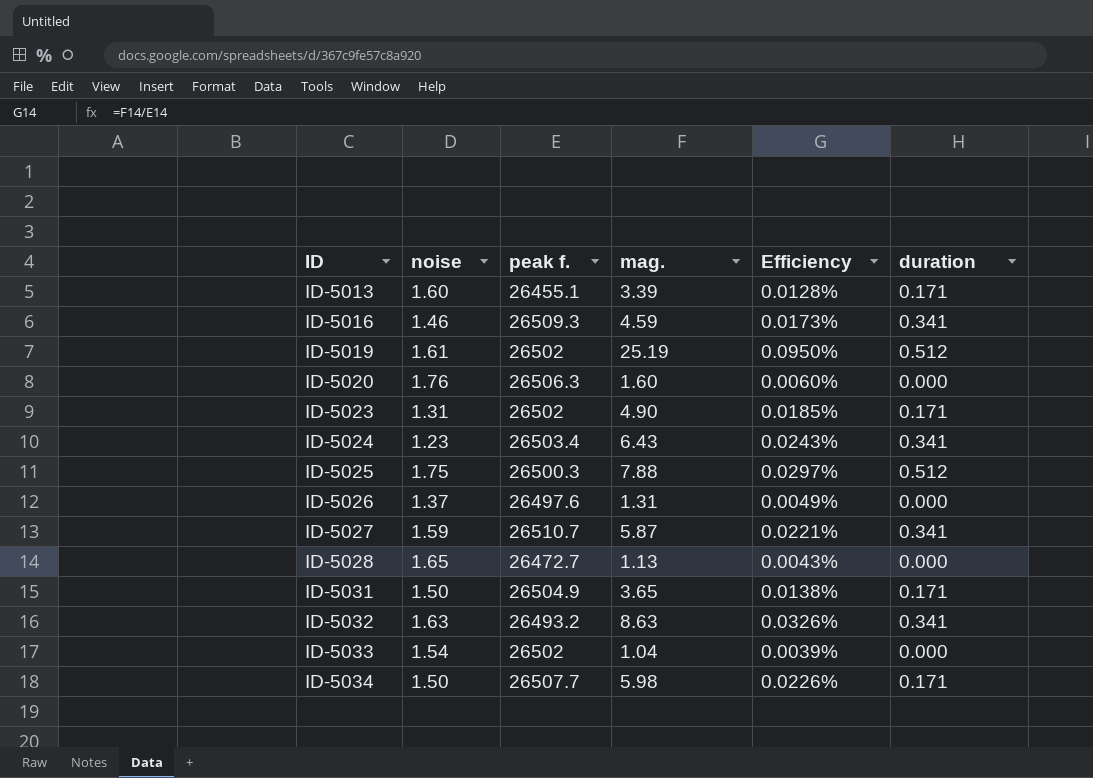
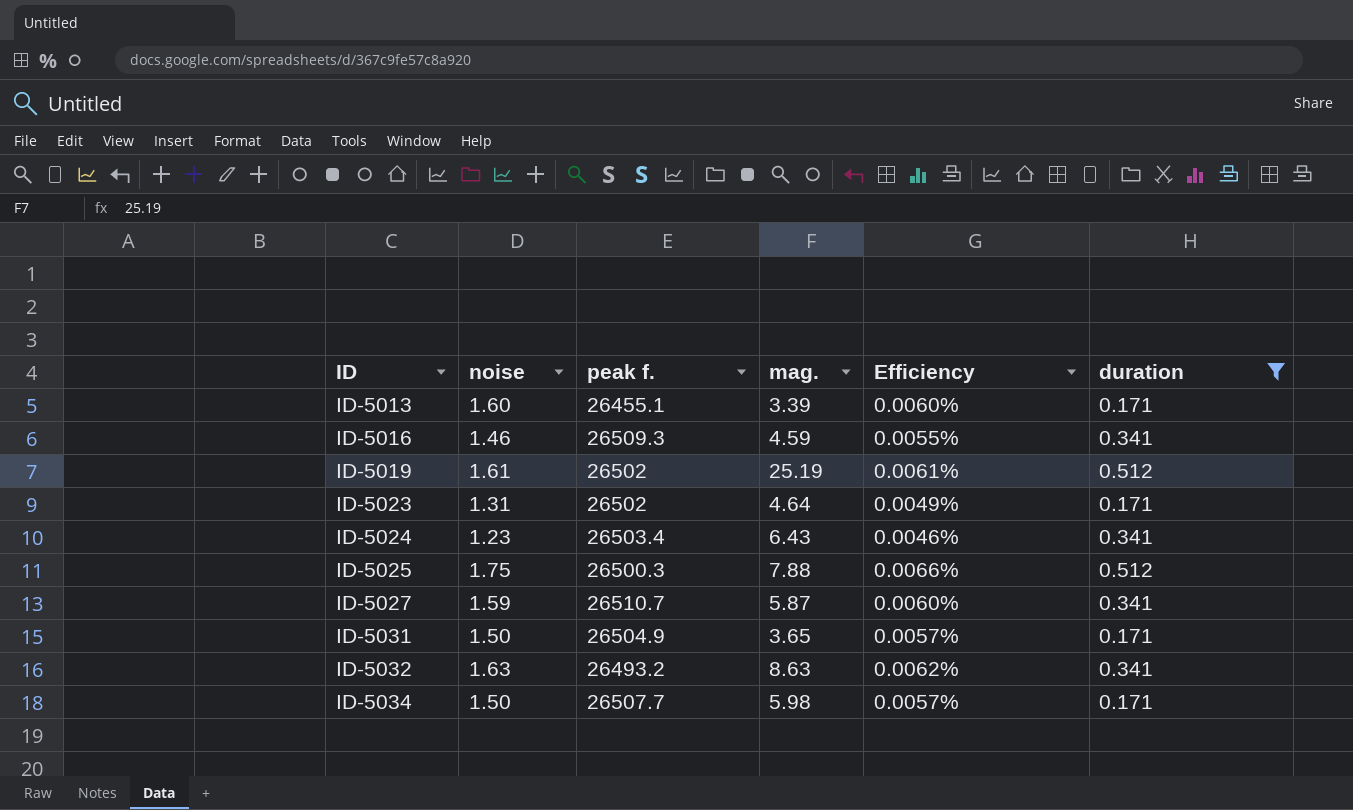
filter: none -> duration != 0.000
column Efficiency | formula: [mag.] / [peak f.] -> [noise] / [peak f.]
ID-5023 | mag.: 4.90 -> 4.64

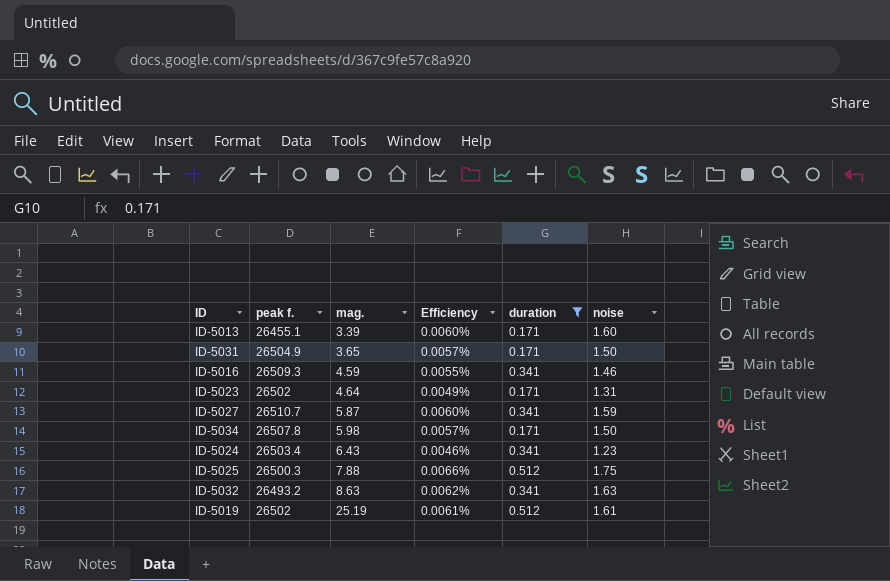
row order: ID ascending -> mag. ascending
column noise | position: 2 -> 6
ID-5034 | peak f.: 26507.7 -> 26507.8

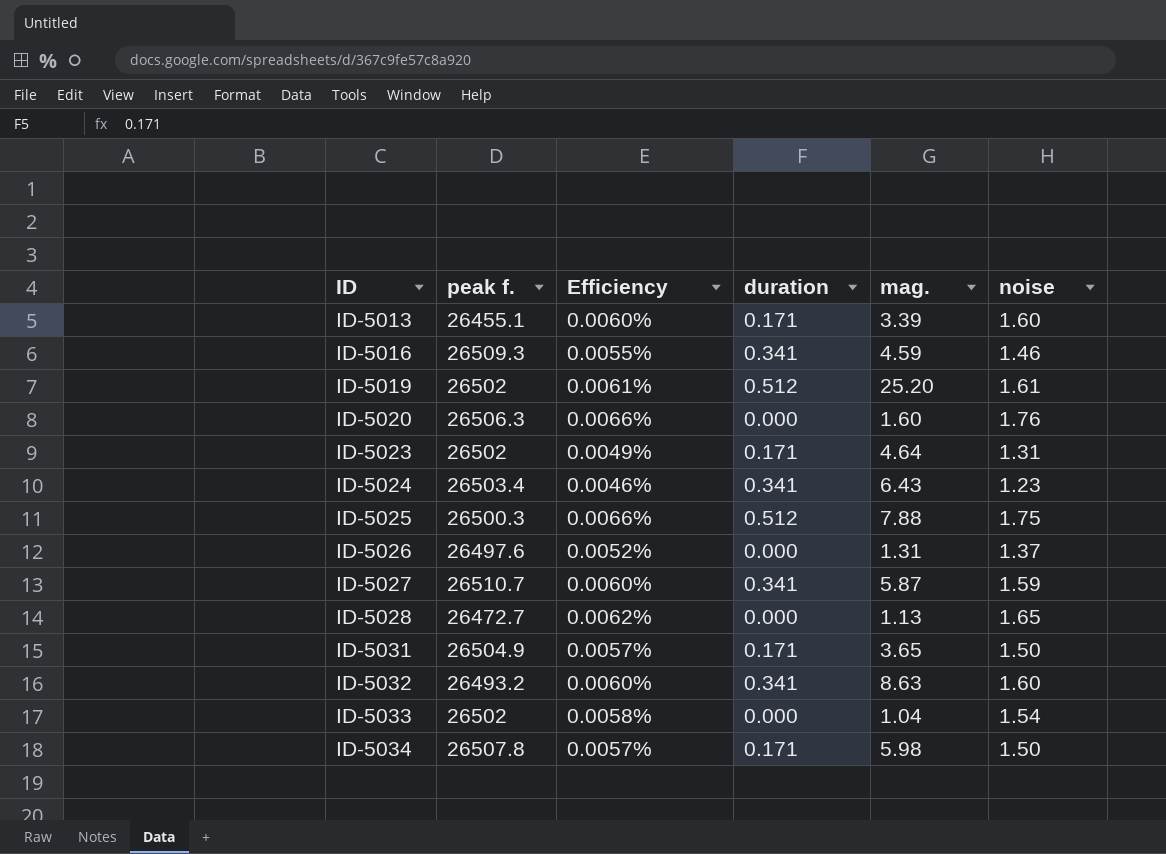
filter: duration != 0.000 -> none
row order: mag. ascending -> ID ascending
column mag. | position: 3 -> 5
ID-5019 | mag.: 25.19 -> 25.20
ID-5032 | Efficiency: 0.0062% -> 0.0060%
ID-5032 | noise: 1.63 -> 1.60

